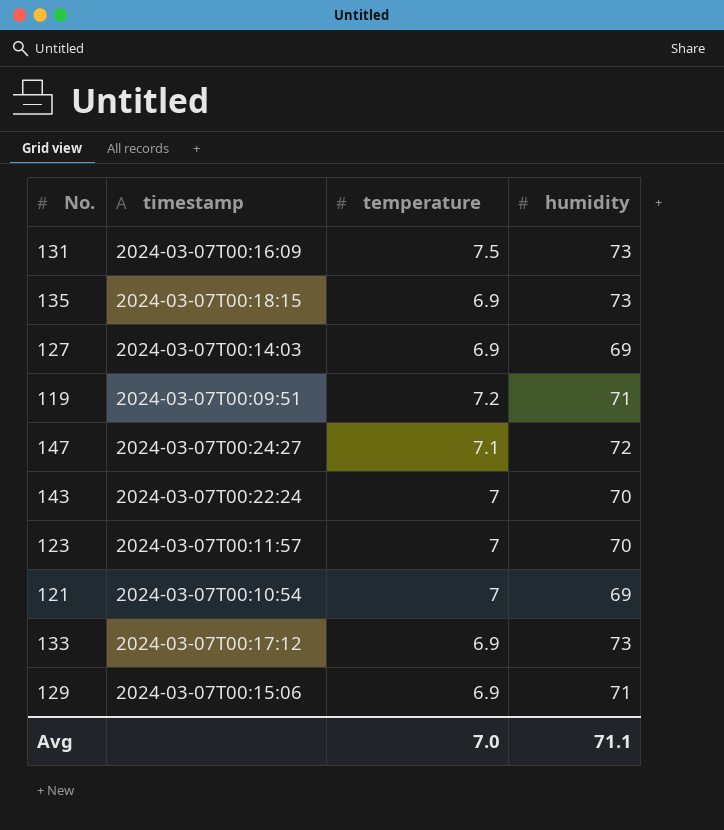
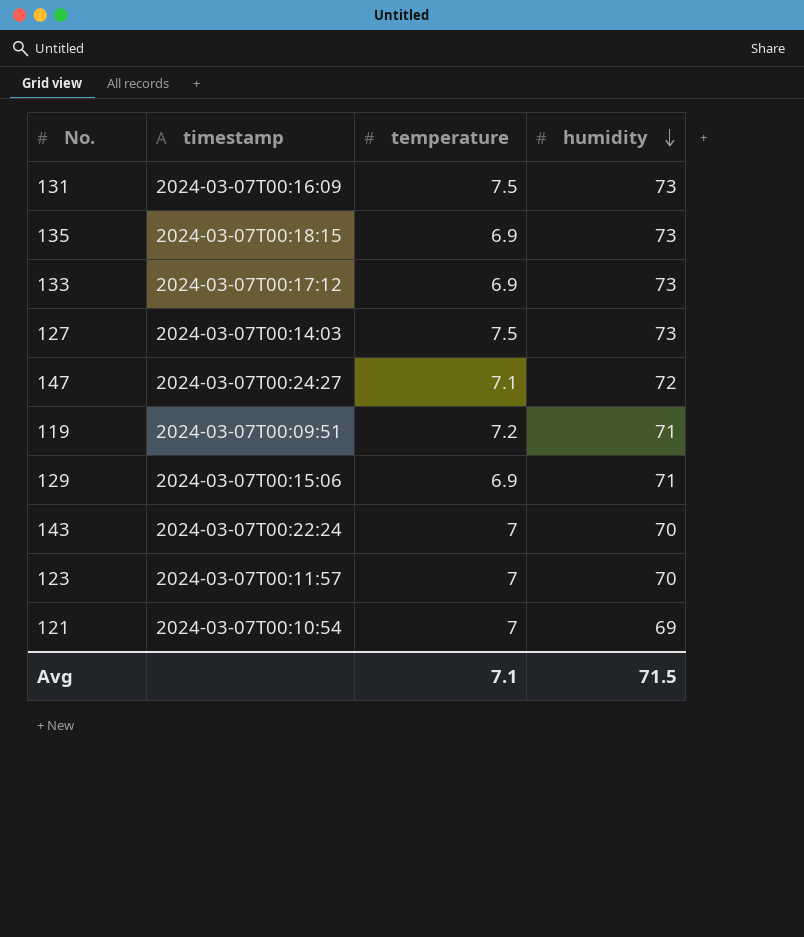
row order: none -> humidity descending
127 | temperature: 6.9 -> 7.5
127 | humidity: 69 -> 73
Avg | temperature: 7.0 -> 7.1
Avg | humidity: 71.1 -> 71.5

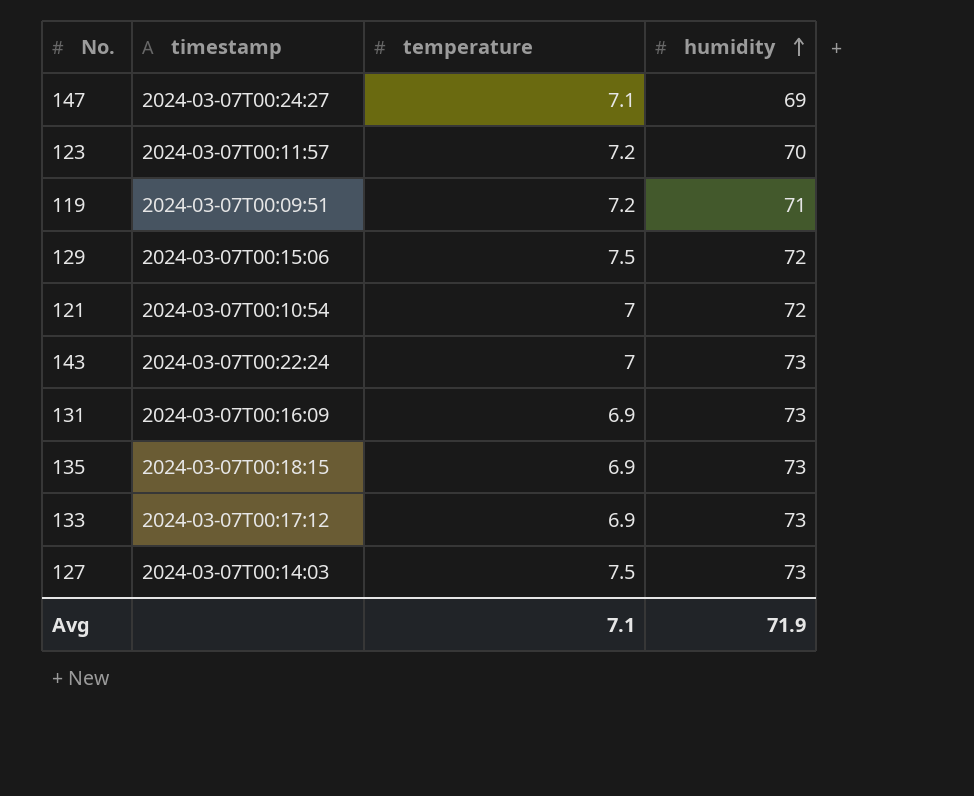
row order: humidity descending -> humidity ascending
147 | humidity: 72 -> 69
123 | temperature: 7 -> 7.2
129 | temperature: 6.9 -> 7.5
129 | humidity: 71 -> 72
121 | humidity: 69 -> 72
143 | humidity: 70 -> 73
131 | temperature: 7.5 -> 6.9
Avg | humidity: 71.5 -> 71.9

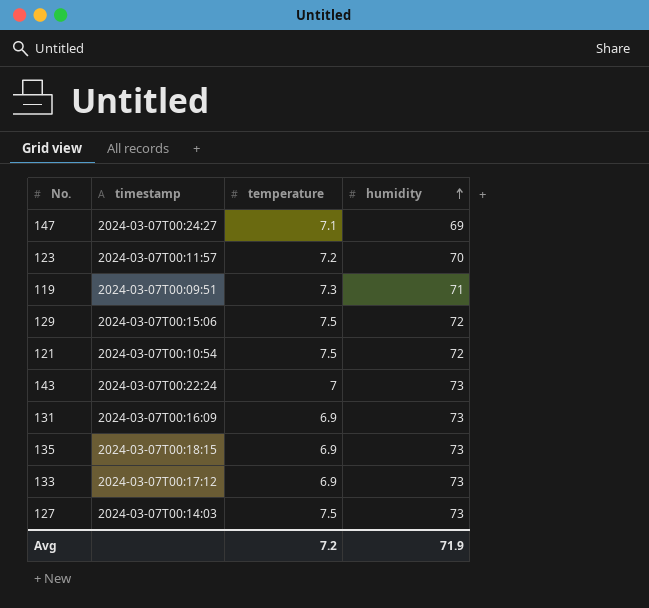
119 | temperature: 7.2 -> 7.3
121 | temperature: 7 -> 7.5
Avg | temperature: 7.1 -> 7.2

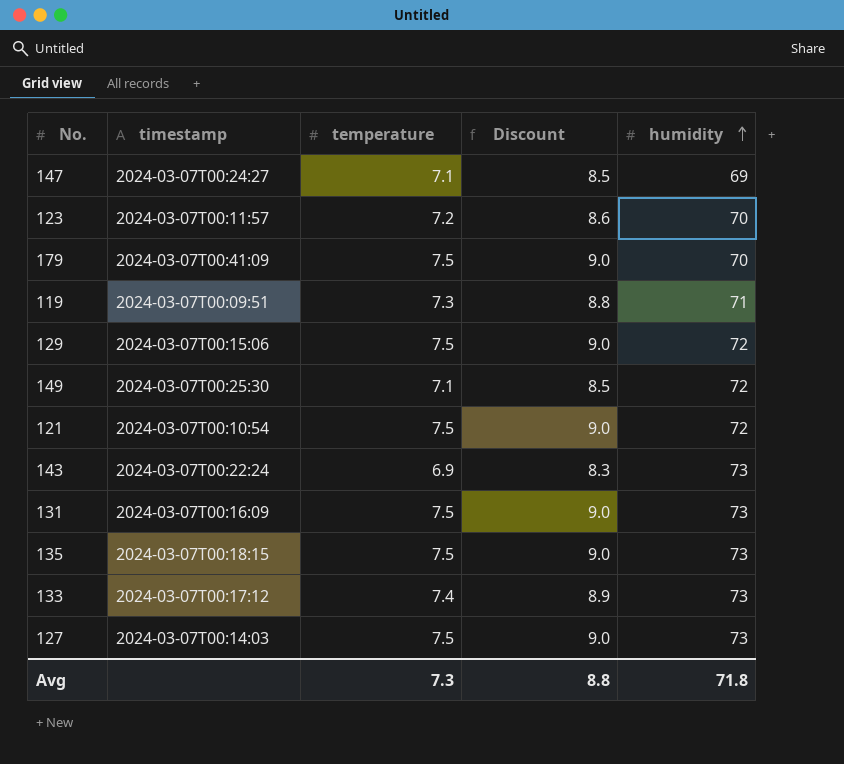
column Discount | formula: none -> [temperature] * 1.2
row 179: none -> 2024-03-07T00:41:09 | 7.5 | 9.0 | 70
row 149: none -> 2024-03-07T00:25:30 | 7.1 | 8.5 | 72
143 | temperature: 7 -> 6.9
131 | temperature: 6.9 -> 7.5
135 | temperature: 6.9 -> 7.5
133 | temperature: 6.9 -> 7.4
Avg | temperature: 7.2 -> 7.3
Avg | humidity: 71.9 -> 71.8

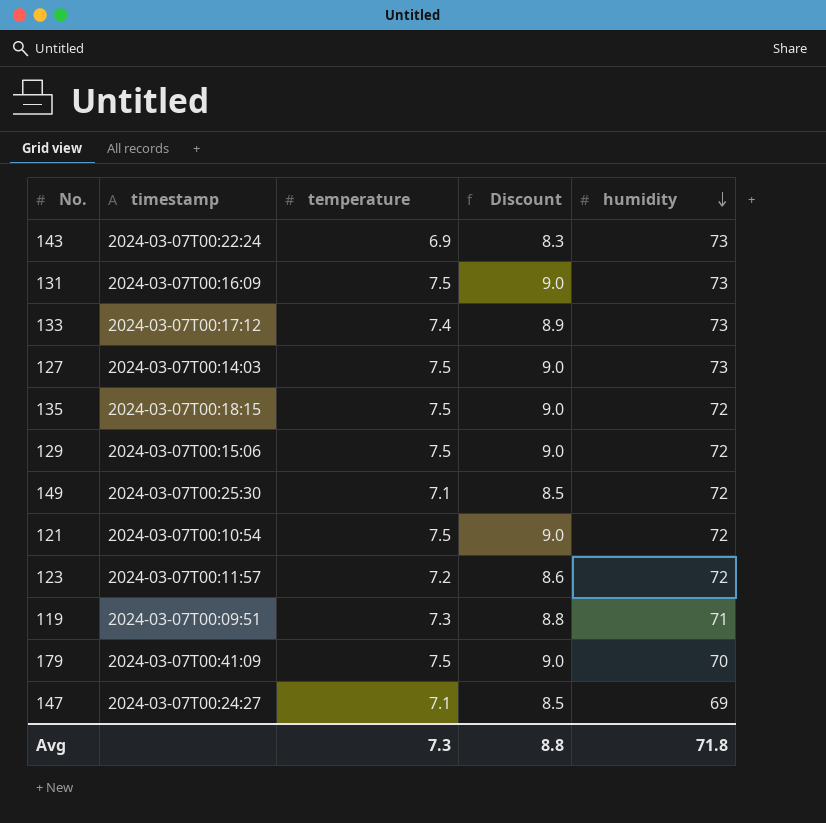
row order: humidity ascending -> humidity descending
135 | humidity: 73 -> 72
123 | humidity: 70 -> 72

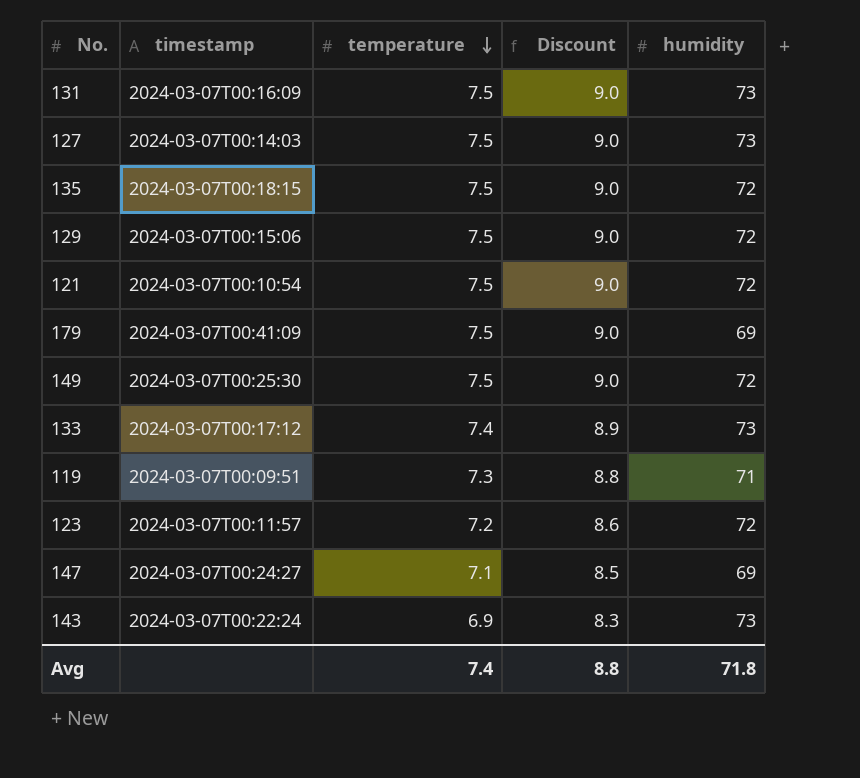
row order: humidity descending -> temperature descending
179 | humidity: 70 -> 69
149 | temperature: 7.1 -> 7.5
149 | Discount: 8.5 -> 9.0
Avg | temperature: 7.3 -> 7.4

